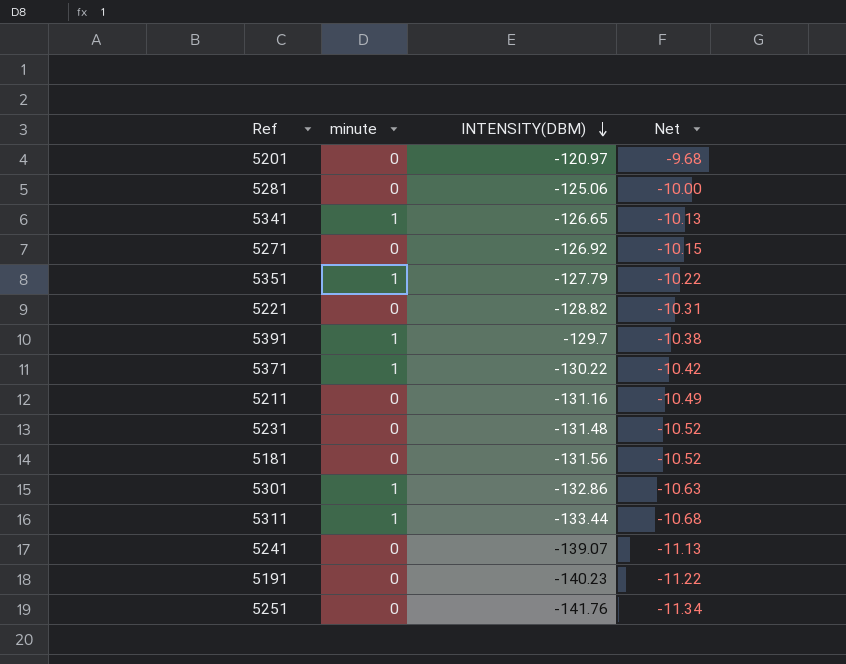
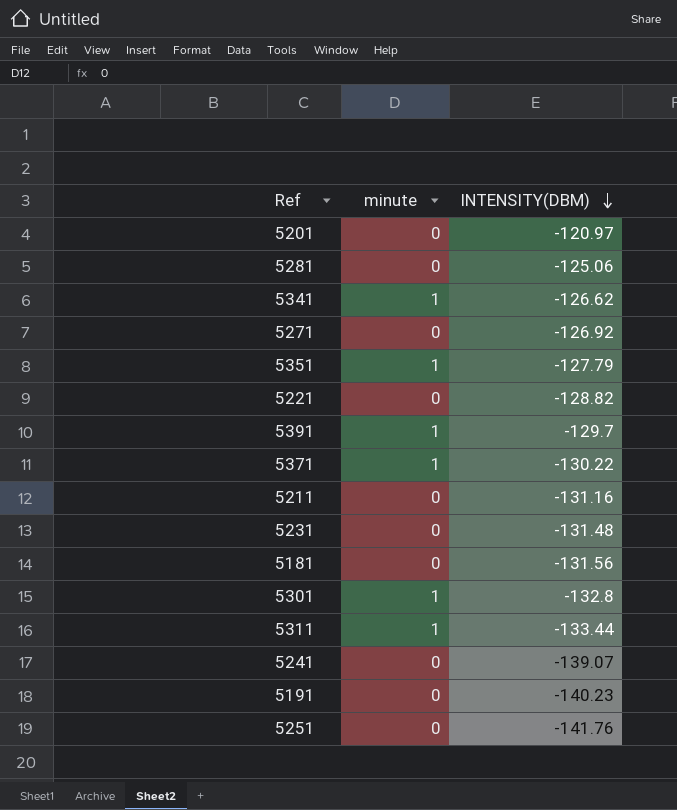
column Net | formula: [INTENSITY(DBM)] * 0.08 -> none
5341 | INTENSITY(DBM): -126.65 -> -126.62
5301 | INTENSITY(DBM): -132.86 -> -132.8

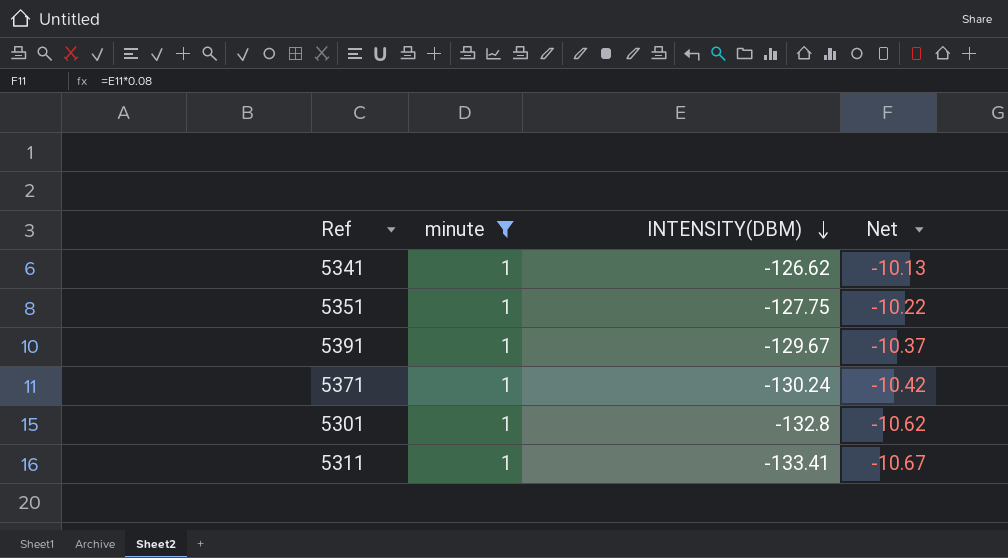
filter: none -> minute = 1
column Net | formula: none -> [INTENSITY(DBM)] * 0.08
5351 | INTENSITY(DBM): -127.79 -> -127.75
5391 | INTENSITY(DBM): -129.7 -> -129.67
5371 | INTENSITY(DBM): -130.22 -> -130.24
5311 | INTENSITY(DBM): -133.44 -> -133.41

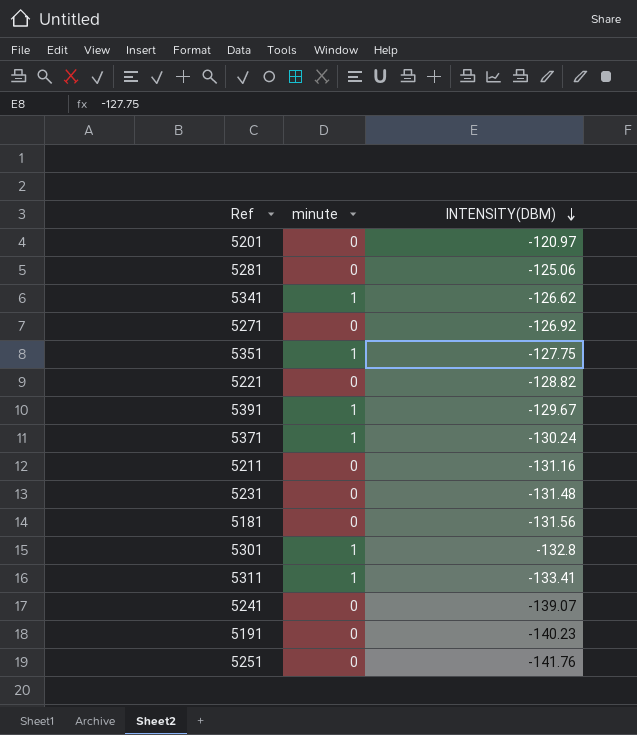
filter: minute = 1 -> none
column Net | formula: [INTENSITY(DBM)] * 0.08 -> none

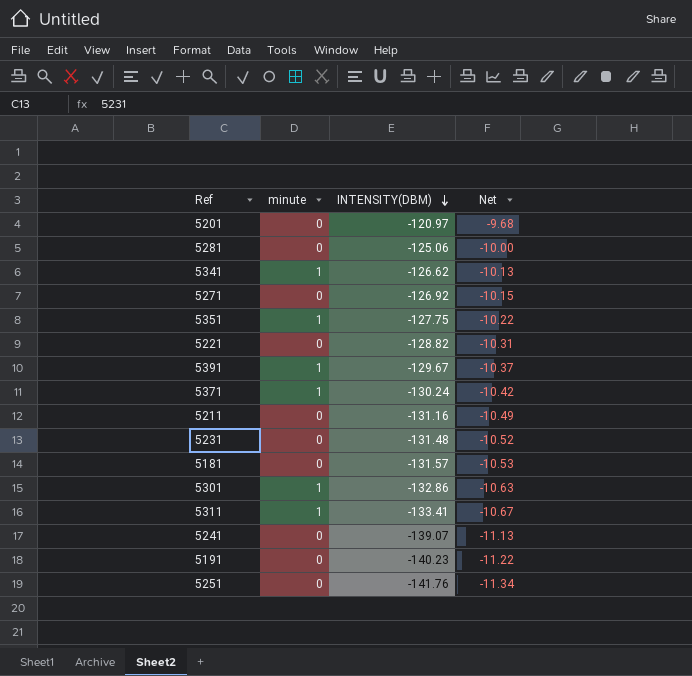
column Net | formula: none -> [INTENSITY(DBM)] * 0.08
5181 | INTENSITY(DBM): -131.56 -> -131.57
5301 | INTENSITY(DBM): -132.8 -> -132.86

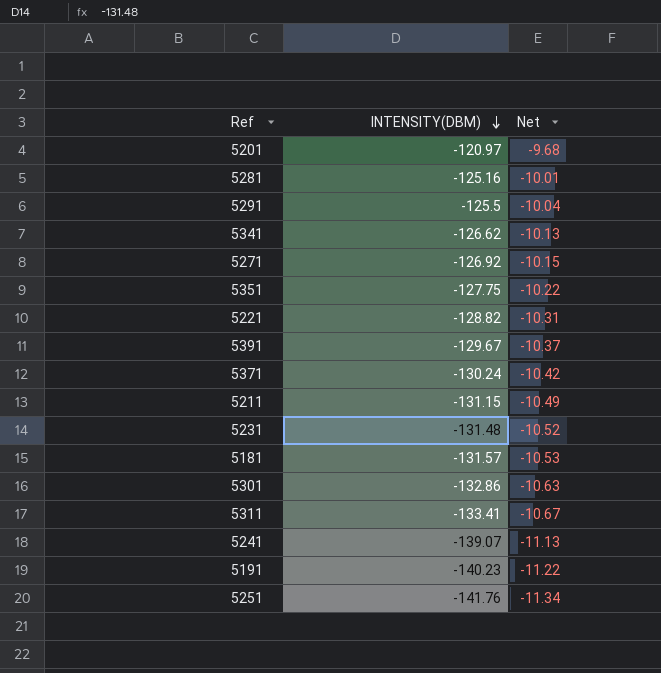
column minute | position: 2 -> none
5281 | INTENSITY(DBM): -125.06 -> -125.16
5281 | Net: -10.00 -> -10.01
row 5291: none -> -125.5 | -10.04
5211 | INTENSITY(DBM): -131.16 -> -131.15

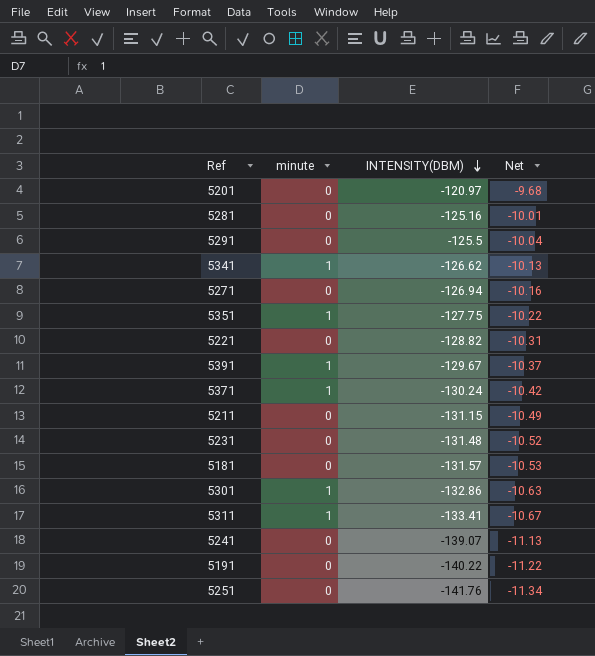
column minute | position: none -> 2
5271 | INTENSITY(DBM): -126.92 -> -126.94
5271 | Net: -10.15 -> -10.16
5191 | INTENSITY(DBM): -140.23 -> -140.22

